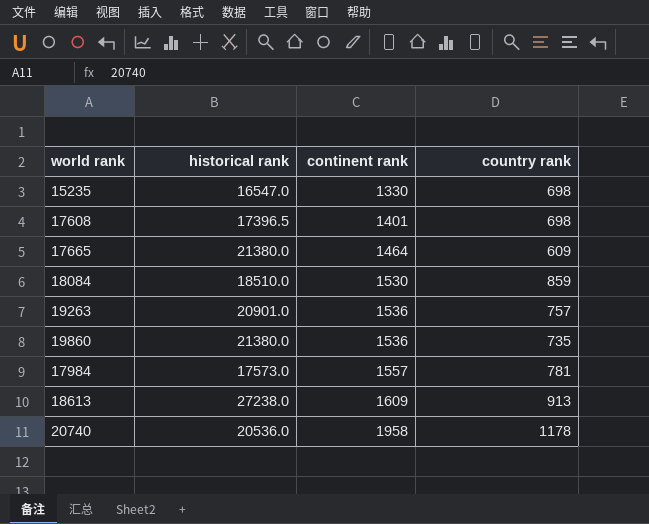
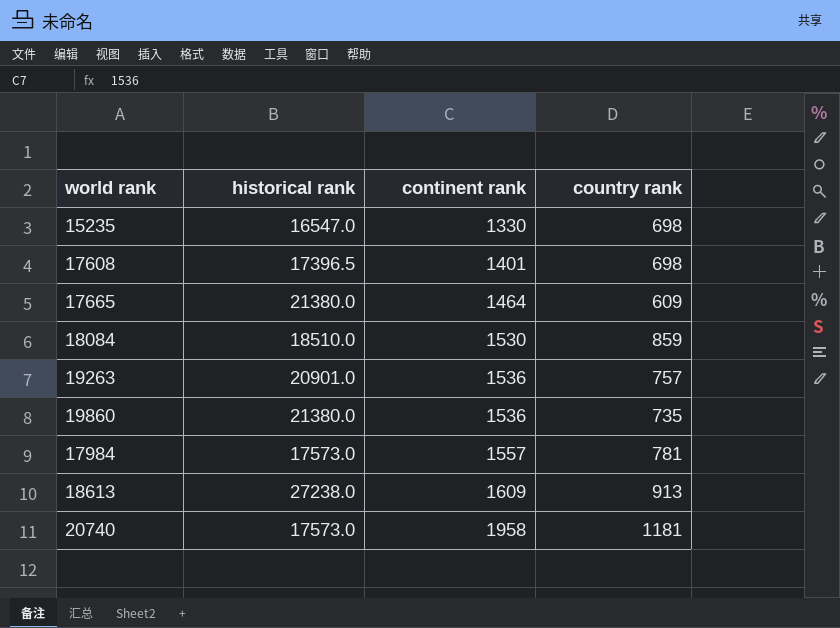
20740 | historical rank: 20536.0 -> 17573.0
20740 | country rank: 1178 -> 1181

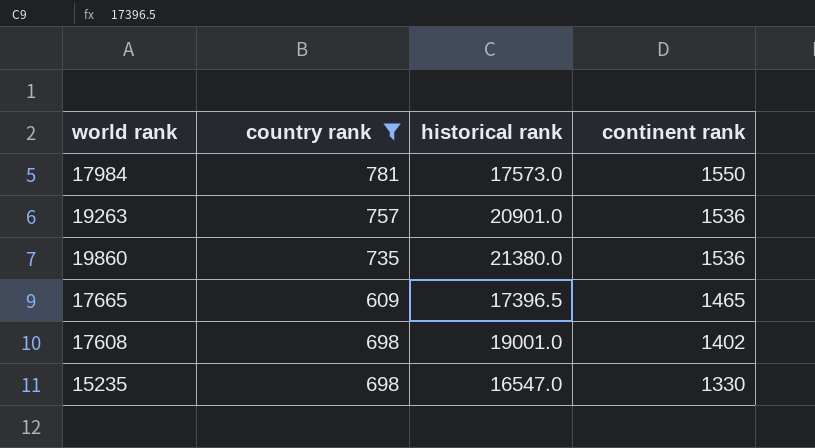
filter: none -> country rank <= 781
row order: continent rank ascending -> continent rank descending
column country rank | position: 4 -> 2
17984 | continent rank: 1557 -> 1550
17665 | historical rank: 21380.0 -> 17396.5
17665 | continent rank: 1464 -> 1465
17608 | historical rank: 17396.5 -> 19001.0
17608 | continent rank: 1401 -> 1402

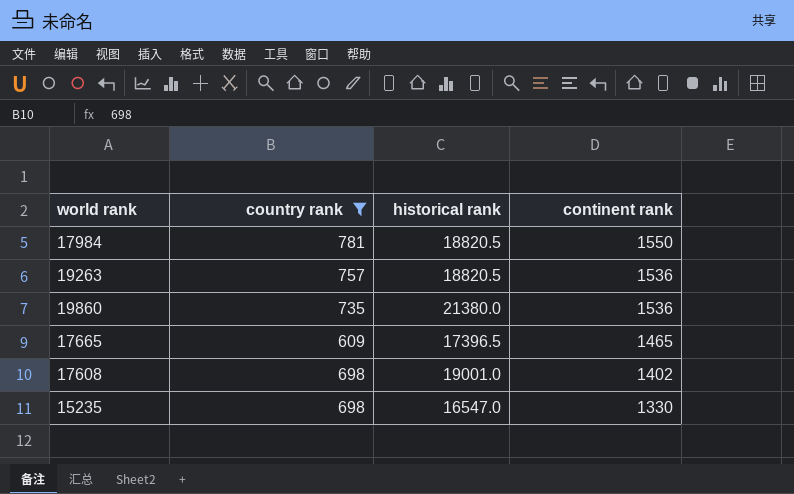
17984 | historical rank: 17573.0 -> 18820.5
19263 | historical rank: 20901.0 -> 18820.5

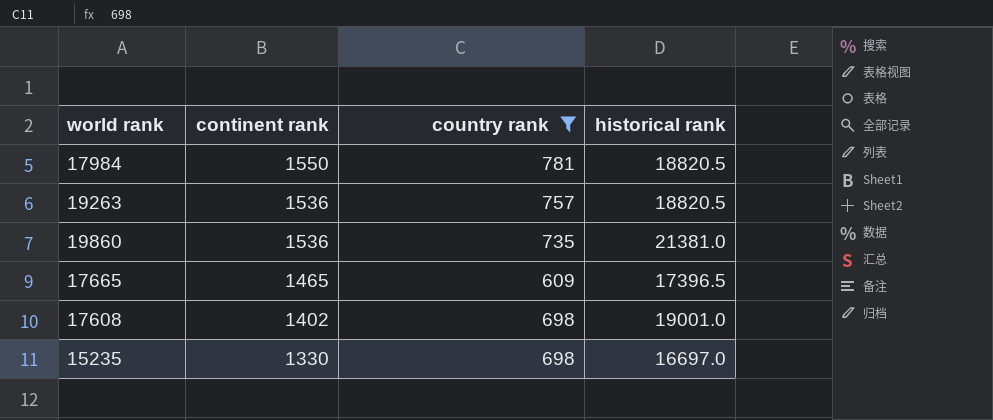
column continent rank | position: 4 -> 2
19860 | historical rank: 21380.0 -> 21381.0
15235 | historical rank: 16547.0 -> 16697.0

